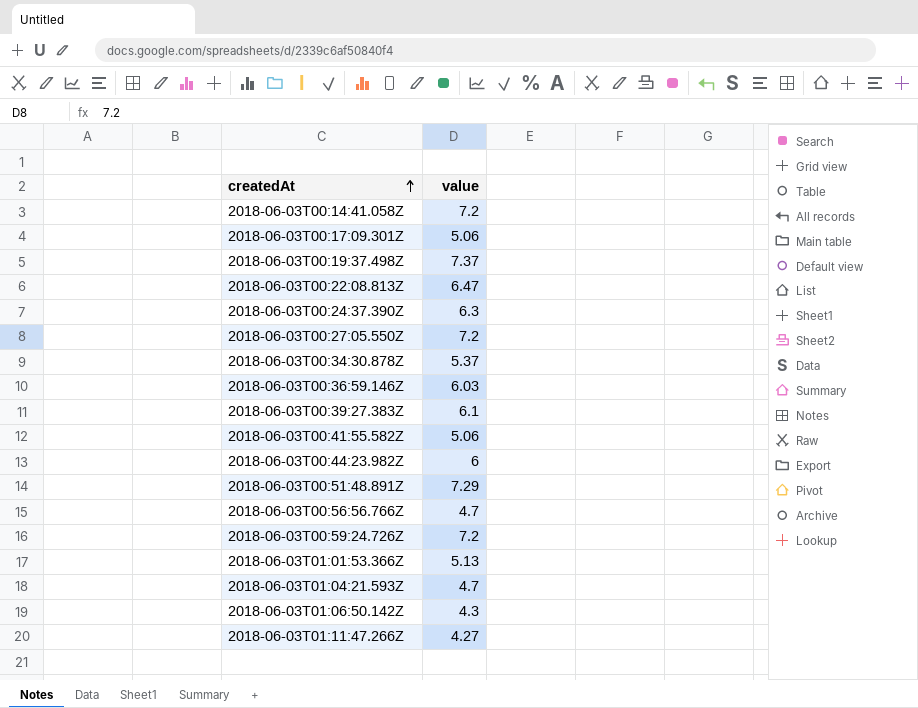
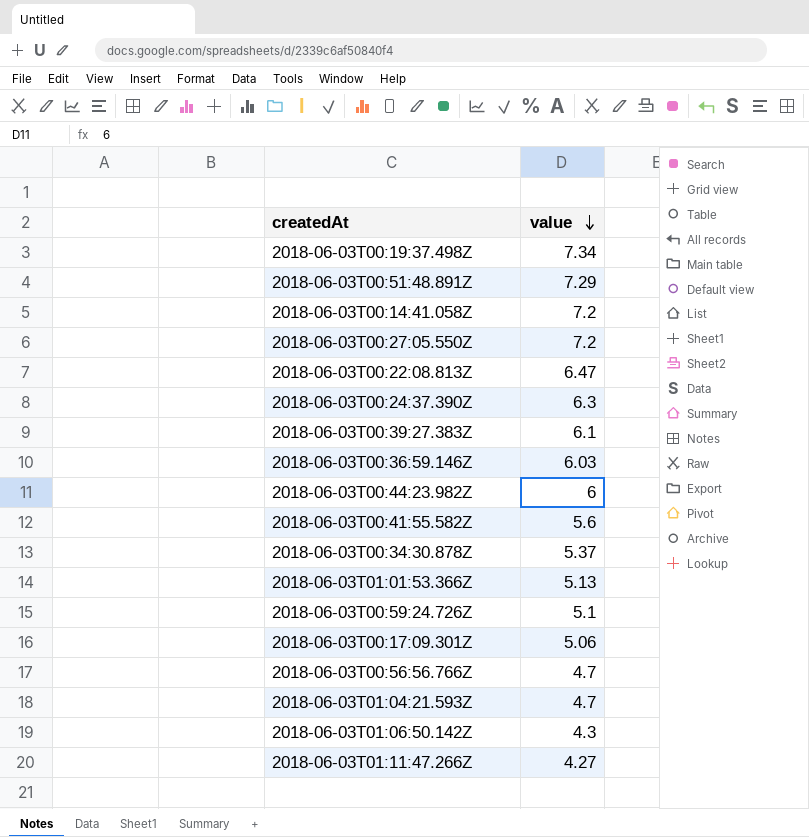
row order: createdAt ascending -> value descending
2018-06-03T00:19:37.498Z | value: 7.37 -> 7.34
2018-06-03T00:41:55.582Z | value: 5.06 -> 5.6
2018-06-03T00:59:24.726Z | value: 7.2 -> 5.1

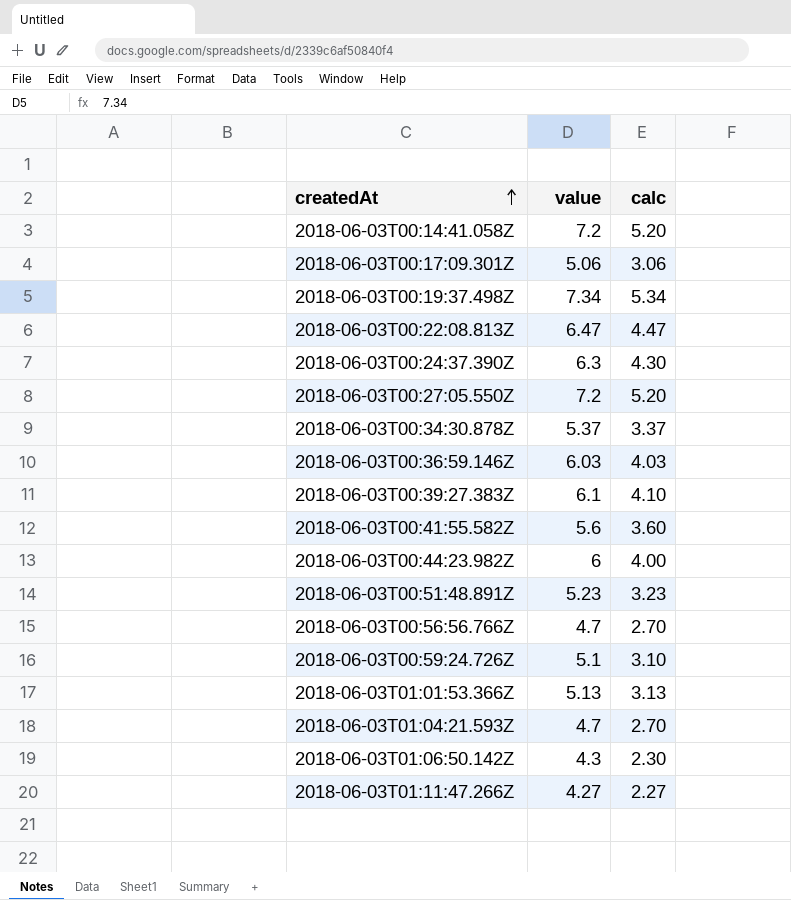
row order: value descending -> createdAt ascending
column calc | formula: none -> [value] - 2
2018-06-03T00:51:48.891Z | value: 7.29 -> 5.23

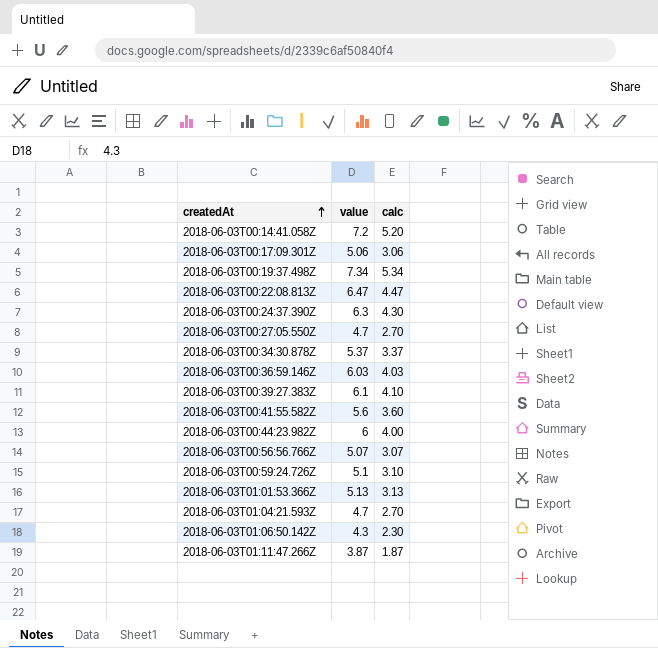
row 2018-06-03T00:51:48.891Z: 5.23 | 3.23 -> none
2018-06-03T00:27:05.550Z | value: 7.2 -> 4.7
2018-06-03T00:27:05.550Z | calc: 5.20 -> 2.70
2018-06-03T00:56:56.766Z | value: 4.7 -> 5.07
2018-06-03T00:56:56.766Z | calc: 2.70 -> 3.07
2018-06-03T01:11:47.266Z | value: 4.27 -> 3.87
2018-06-03T01:11:47.266Z | calc: 2.27 -> 1.87

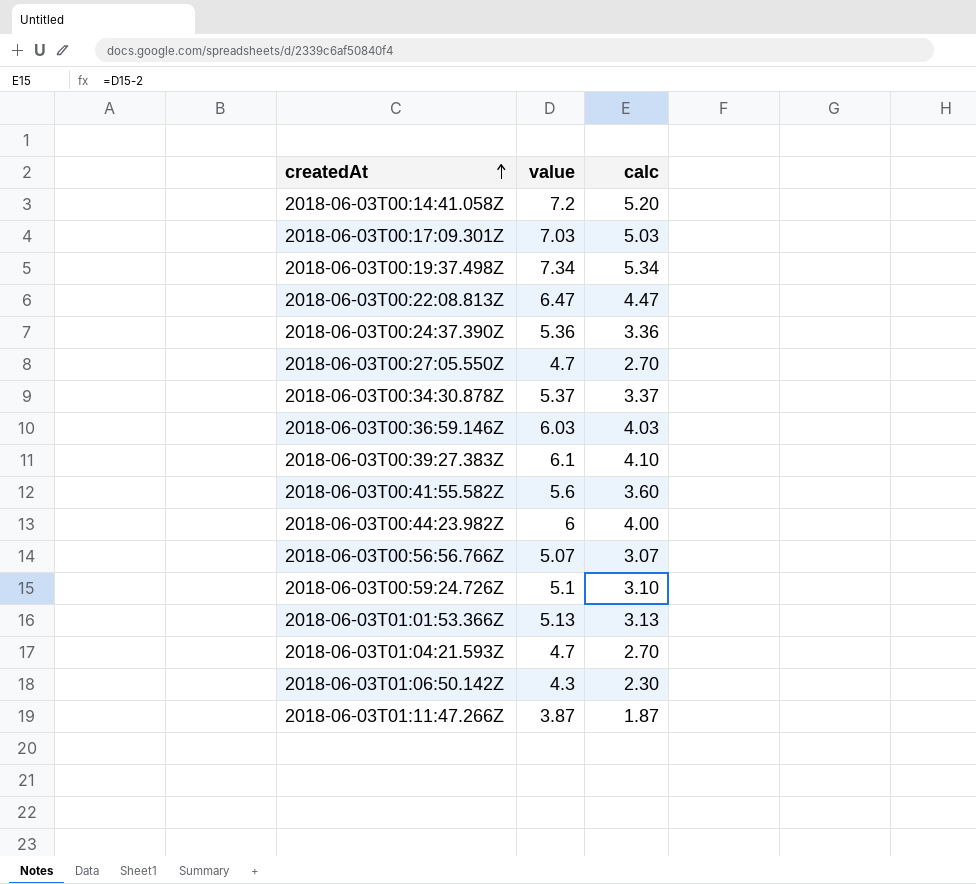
2018-06-03T00:17:09.301Z | value: 5.06 -> 7.03
2018-06-03T00:17:09.301Z | calc: 3.06 -> 5.03
2018-06-03T00:24:37.390Z | value: 6.3 -> 5.36
2018-06-03T00:24:37.390Z | calc: 4.30 -> 3.36

